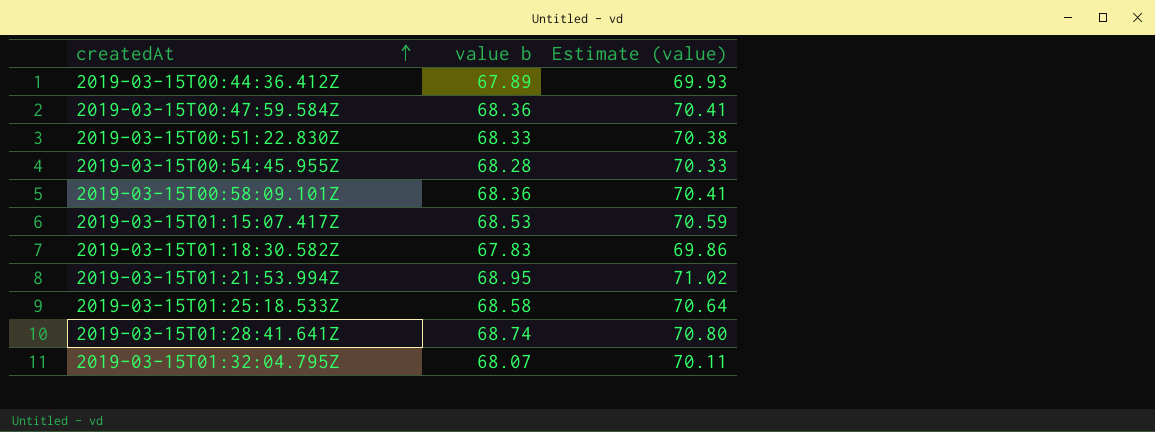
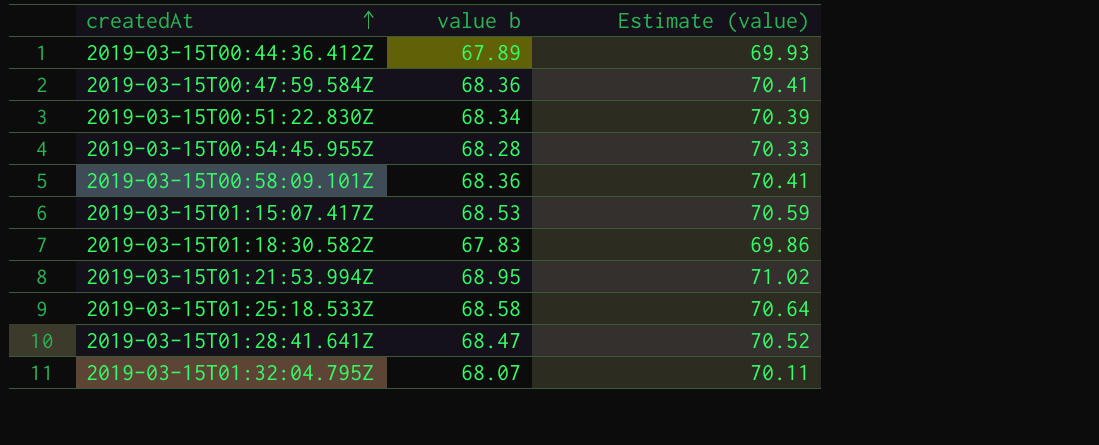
2019-03-15T00:51:22.830Z | value b: 68.33 -> 68.34
2019-03-15T00:51:22.830Z | Estimate (value): 70.38 -> 70.39
2019-03-15T01:28:41.641Z | value b: 68.74 -> 68.47
2019-03-15T01:28:41.641Z | Estimate (value): 70.80 -> 70.52

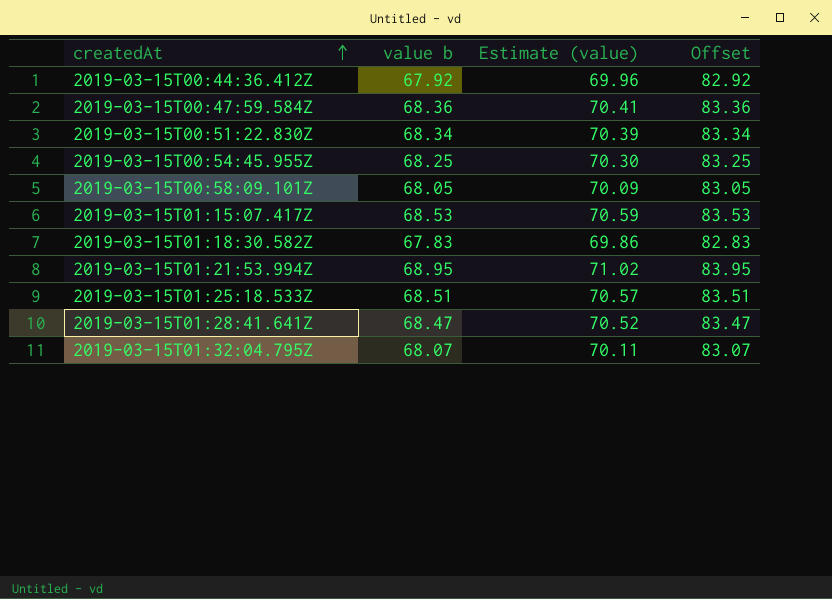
column Offset | formula: none -> [value b] + 15
2019-03-15T00:44:36.412Z | value b: 67.89 -> 67.92
2019-03-15T00:44:36.412Z | Estimate (value): 69.93 -> 69.96
2019-03-15T00:54:45.955Z | value b: 68.28 -> 68.25
2019-03-15T00:54:45.955Z | Estimate (value): 70.33 -> 70.30
2019-03-15T00:58:09.101Z | value b: 68.36 -> 68.05
2019-03-15T00:58:09.101Z | Estimate (value): 70.41 -> 70.09
2019-03-15T01:25:18.533Z | value b: 68.58 -> 68.51
2019-03-15T01:25:18.533Z | Estimate (value): 70.64 -> 70.57

